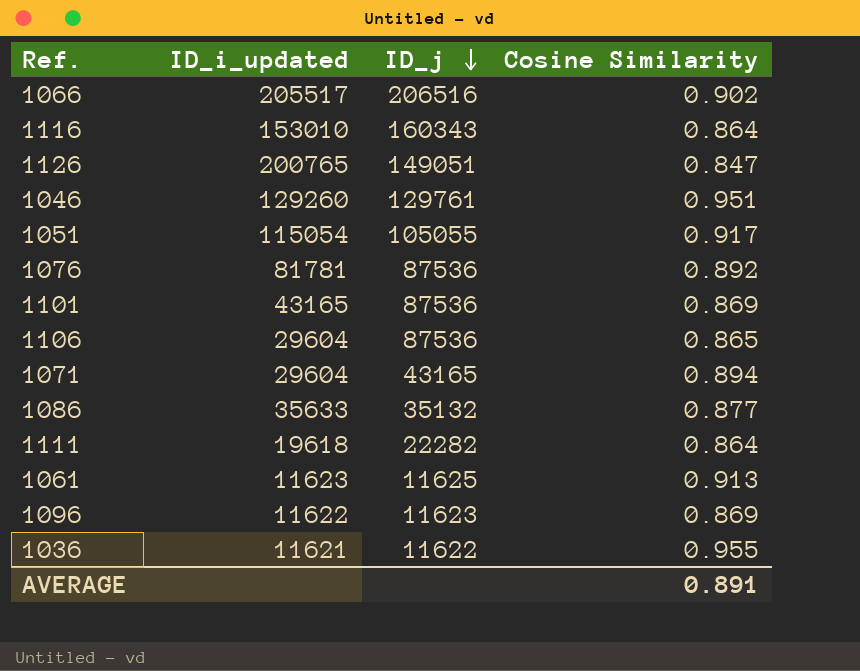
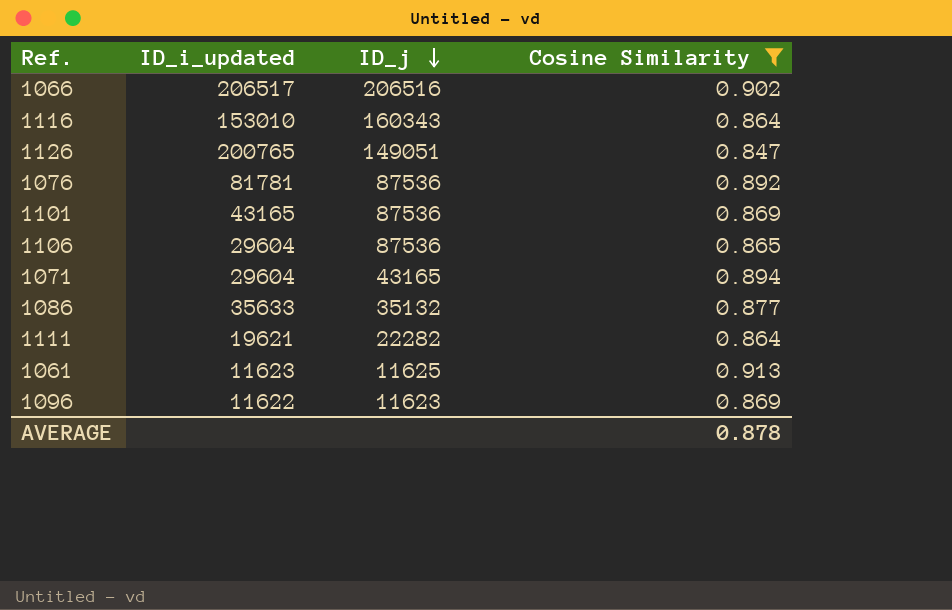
filter: none -> Cosine Similarity <= 0.913
1066 | ID_i_updated: 205517 -> 206517
1111 | ID_i_updated: 19618 -> 19621
AVERAGE | Cosine Similarity: 0.891 -> 0.878

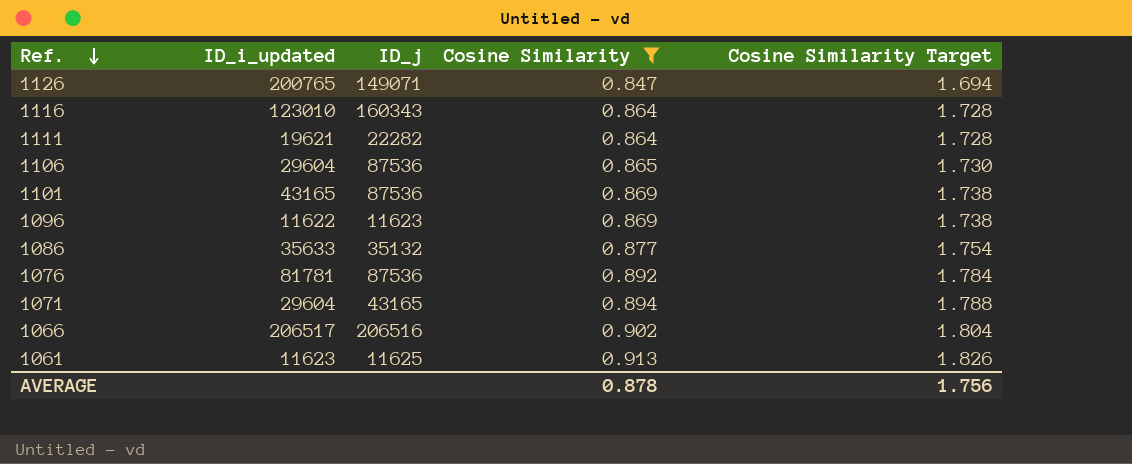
row order: ID_j descending -> Ref. descending
column Cosine Similarity Target | formula: none -> [Cosine Similarity] * 2
1126 | ID_j: 149051 -> 149071
1116 | ID_i_updated: 153010 -> 123010

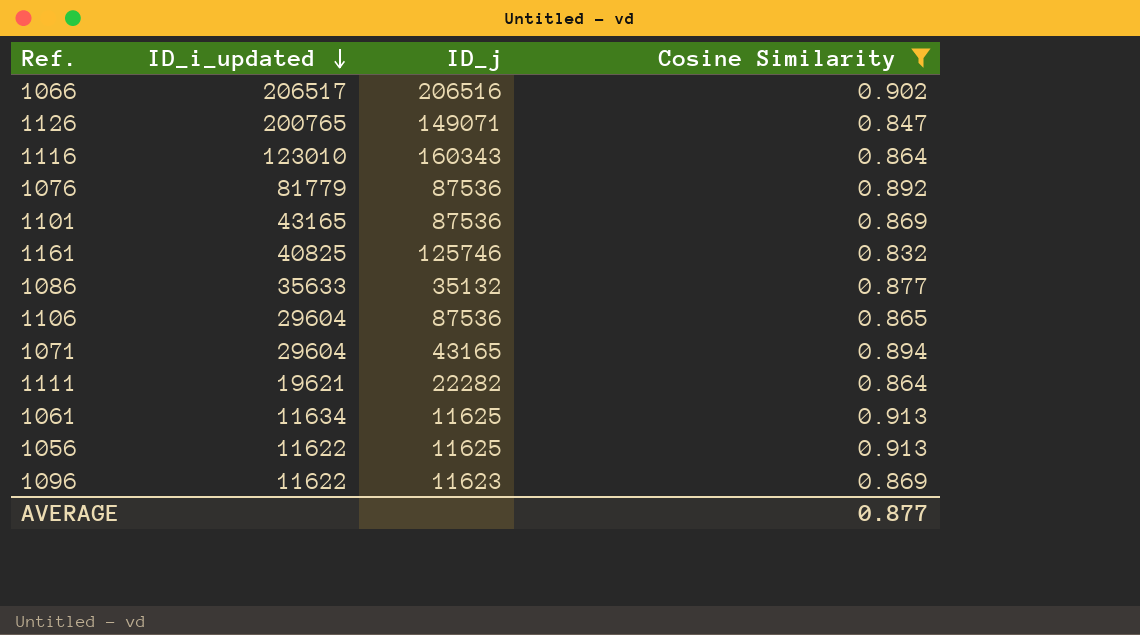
row order: Ref. descending -> ID_i_updated descending
column Cosine Similarity Target | formula: [Cosine Similarity] * 2 -> none
1076 | ID_i_updated: 81781 -> 81779
row 1161: none -> 40825 | 125746 | 0.832
1061 | ID_i_updated: 11623 -> 11634
row 1056: none -> 11622 | 11625 | 0.913
AVERAGE | Cosine Similarity: 0.878 -> 0.877

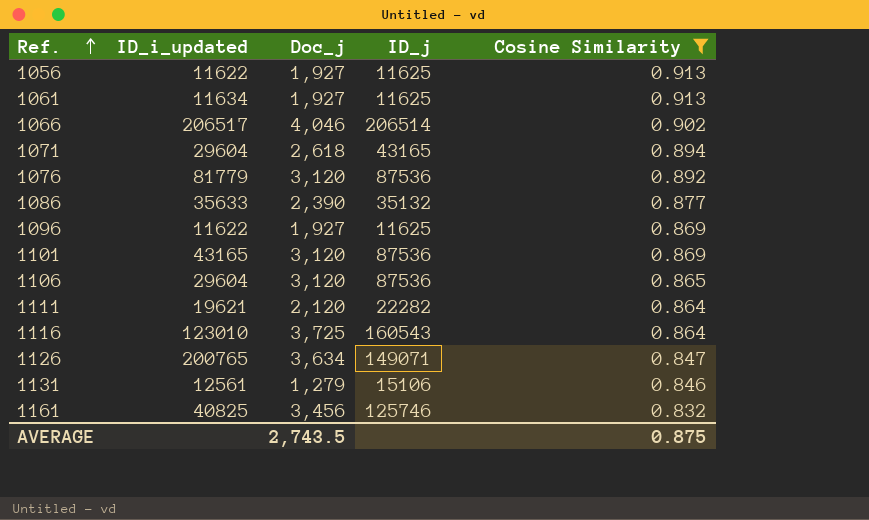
row order: ID_i_updated descending -> Ref. ascending
column Doc_j | position: none -> 3
1066 | ID_j: 206516 -> 206514
1096 | ID_j: 11623 -> 11625
1116 | ID_j: 160343 -> 160543
row 1131: none -> 12561 | 1,279 | 15106 | 0.846
AVERAGE | Cosine Similarity: 0.877 -> 0.875

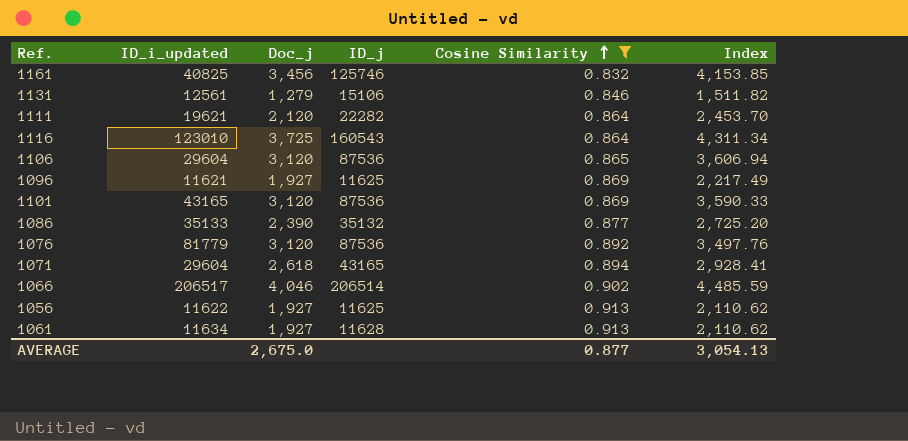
row order: Ref. ascending -> Cosine Similarity ascending
column Index | formula: none -> [Doc_j] / [Cosine Similarity]
row 1126: 200765 | 3,634 | 149071 | 0.847 -> none
1096 | ID_i_updated: 11622 -> 11621
1086 | ID_i_updated: 35633 -> 35133
1061 | ID_j: 11625 -> 11628
AVERAGE | Doc_j: 2,743.5 -> 2,675.0
AVERAGE | Cosine Similarity: 0.875 -> 0.877

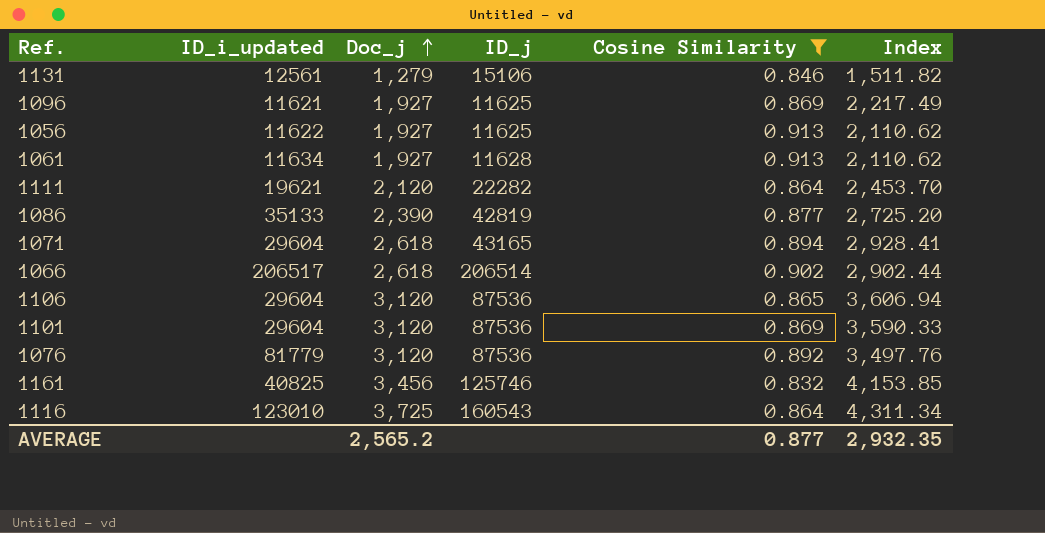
row order: Cosine Similarity ascending -> Doc_j ascending
1086 | ID_j: 35132 -> 42819
1066 | Doc_j: 4,046 -> 2,618
1066 | Index: 4,485.59 -> 2,902.44
1101 | ID_i_updated: 43165 -> 29604
AVERAGE | Doc_j: 2,675.0 -> 2,565.2
AVERAGE | Index: 3,054.13 -> 2,932.35

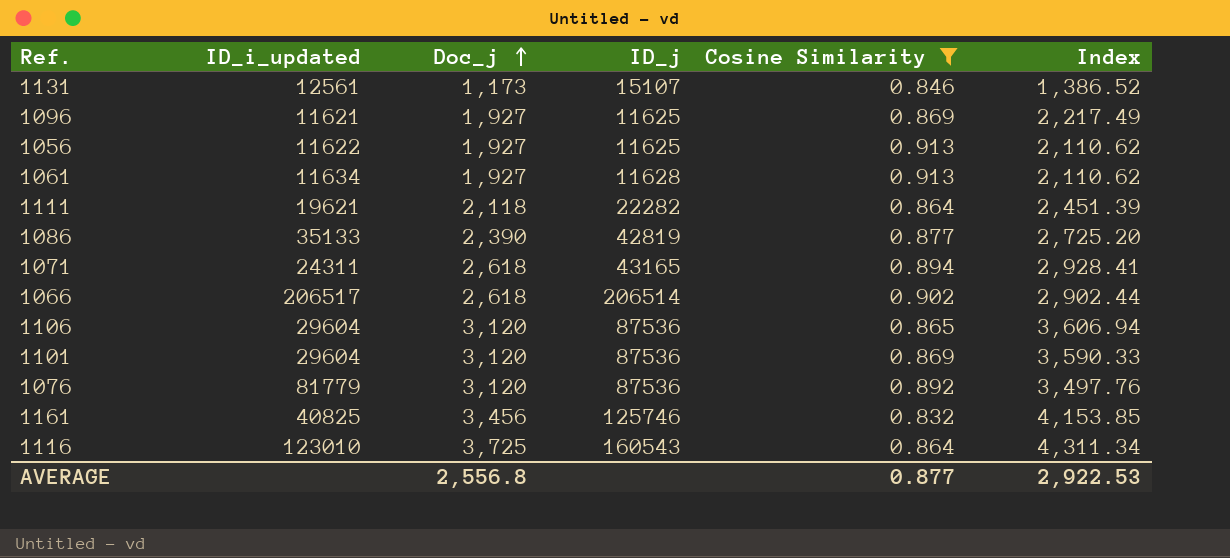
1131 | Doc_j: 1,279 -> 1,173
1131 | ID_j: 15106 -> 15107
1131 | Index: 1,511.82 -> 1,386.52
1111 | Doc_j: 2,120 -> 2,118
1111 | Index: 2,453.70 -> 2,451.39
1071 | ID_i_updated: 29604 -> 24311
AVERAGE | Doc_j: 2,565.2 -> 2,556.8
AVERAGE | Index: 2,932.35 -> 2,922.53

